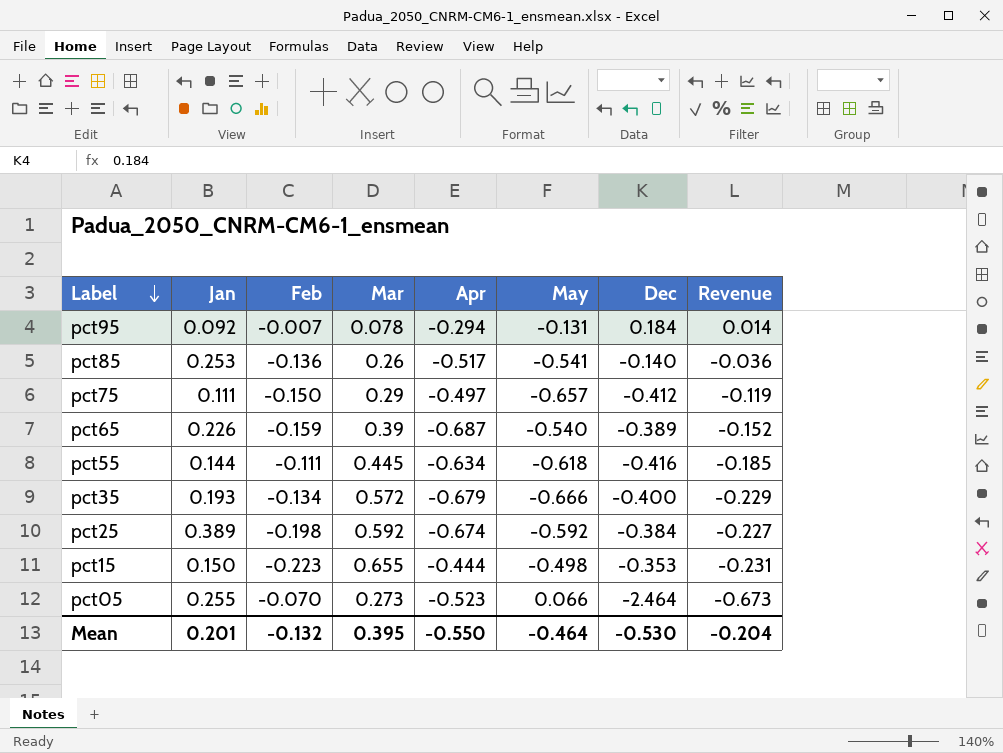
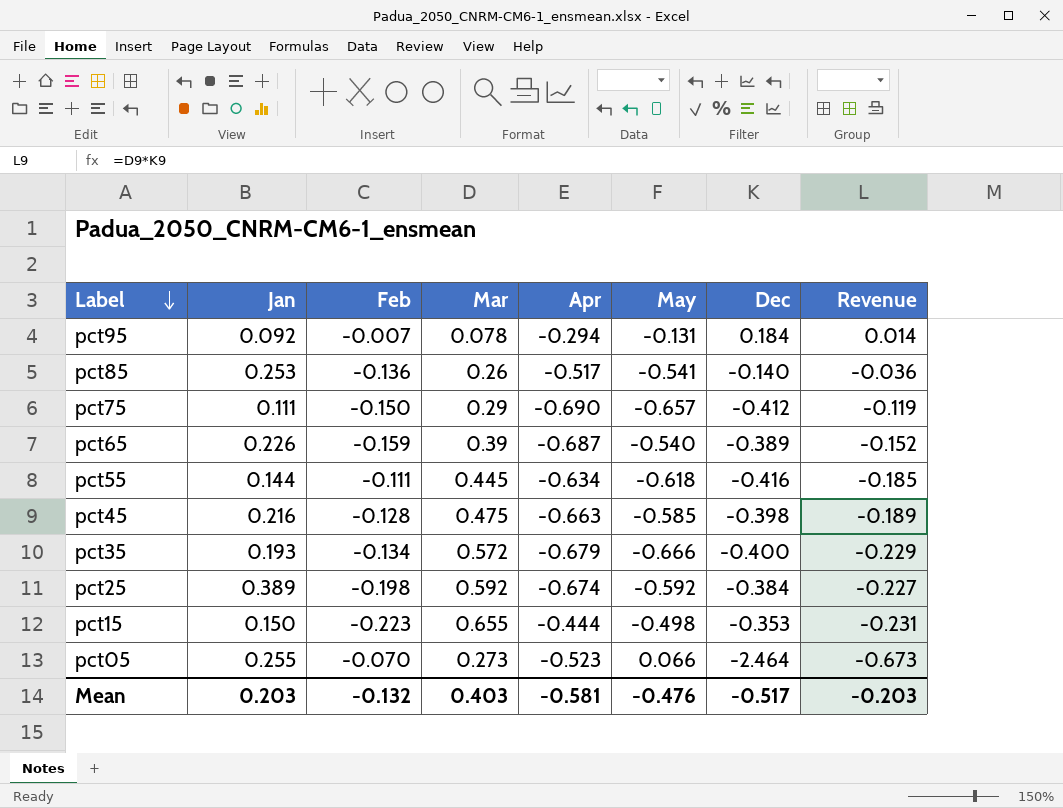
pct75 | Apr: -0.497 -> -0.690
row pct45: none -> 0.216 | -0.128 | 0.475 | -0.663 | -0.585 | -0.398 | -0.189
Mean | Jan: 0.201 -> 0.203
Mean | Mar: 0.395 -> 0.403
Mean | Apr: -0.550 -> -0.581
Mean | May: -0.464 -> -0.476
Mean | Dec: -0.530 -> -0.517
Mean | Revenue: -0.204 -> -0.203

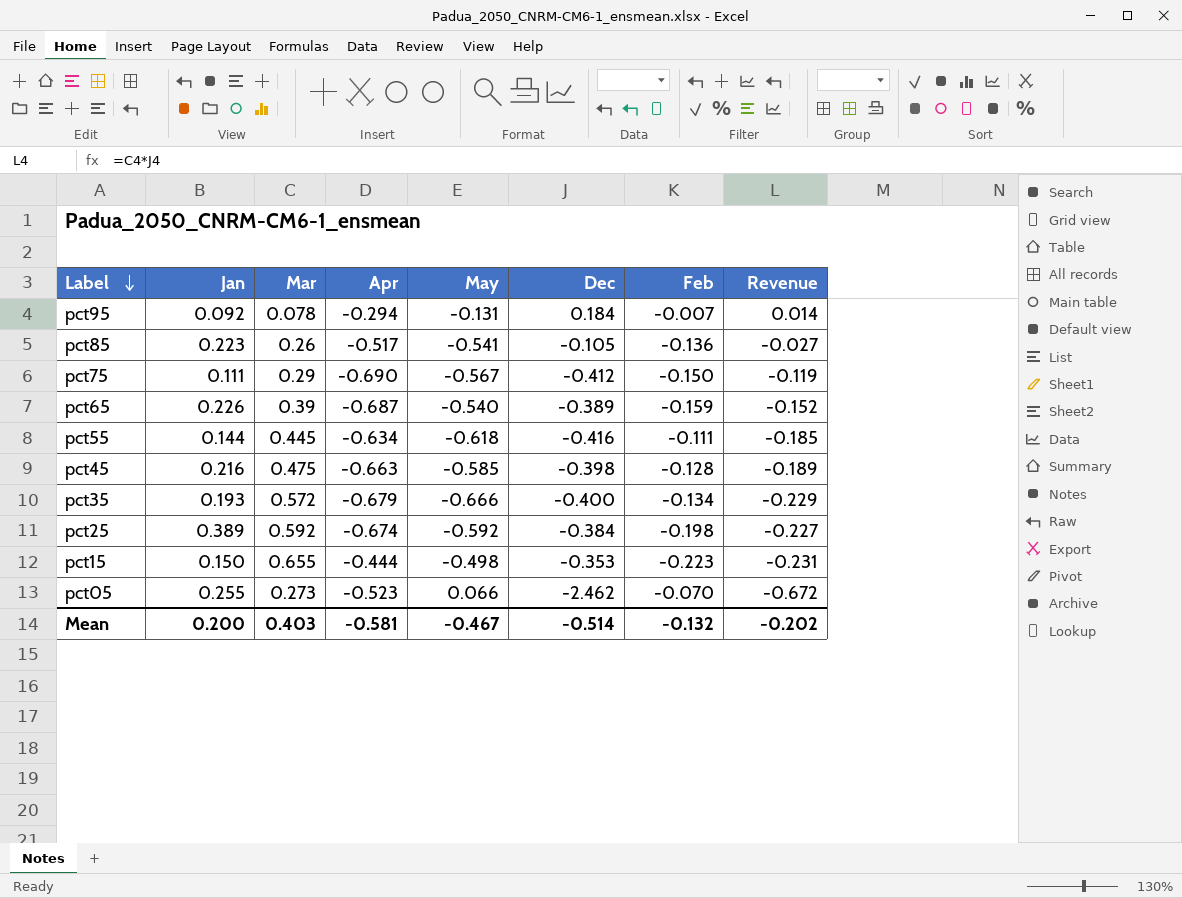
column Feb | position: 3 -> 7
pct85 | Jan: 0.253 -> 0.223
pct85 | Dec: -0.140 -> -0.105
pct85 | Revenue: -0.036 -> -0.027
pct75 | May: -0.657 -> -0.567
pct05 | Dec: -2.464 -> -2.462
pct05 | Revenue: -0.673 -> -0.672
Mean | Jan: 0.203 -> 0.200
Mean | May: -0.476 -> -0.467
Mean | Dec: -0.517 -> -0.514
Mean | Revenue: -0.203 -> -0.202

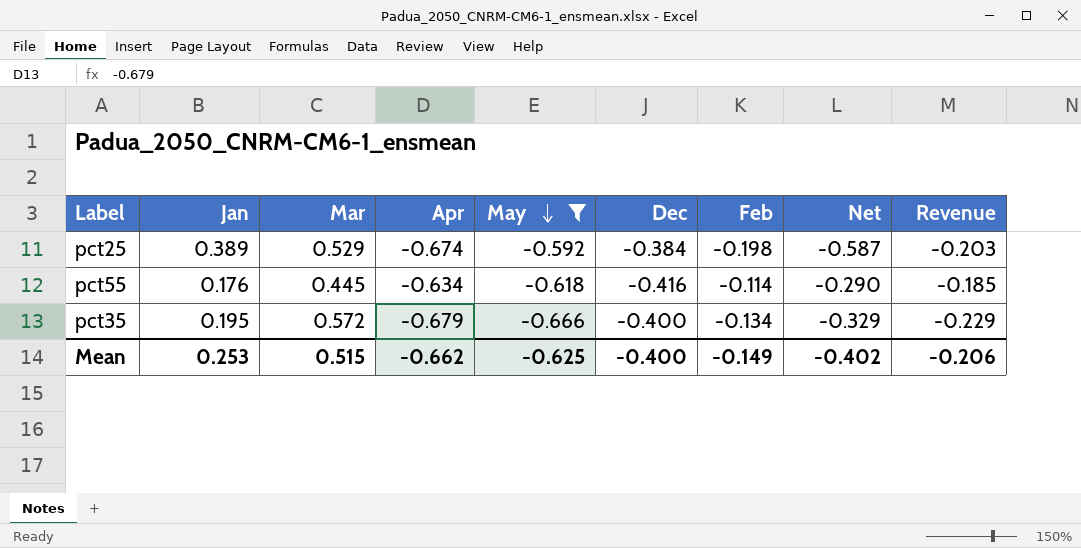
filter: none -> May <= -0.592
row order: Label descending -> May descending
column Net | formula: none -> [Feb] - [Jan]
pct25 | Mar: 0.592 -> 0.529
pct25 | Revenue: -0.227 -> -0.203
pct55 | Jan: 0.144 -> 0.176
pct55 | Feb: -0.111 -> -0.114
pct35 | Jan: 0.193 -> 0.195
Mean | Jan: 0.200 -> 0.253
Mean | Mar: 0.403 -> 0.515
Mean | Apr: -0.581 -> -0.662
Mean | May: -0.467 -> -0.625
Mean | Dec: -0.514 -> -0.400
Mean | Feb: -0.132 -> -0.149
Mean | Revenue: -0.202 -> -0.206

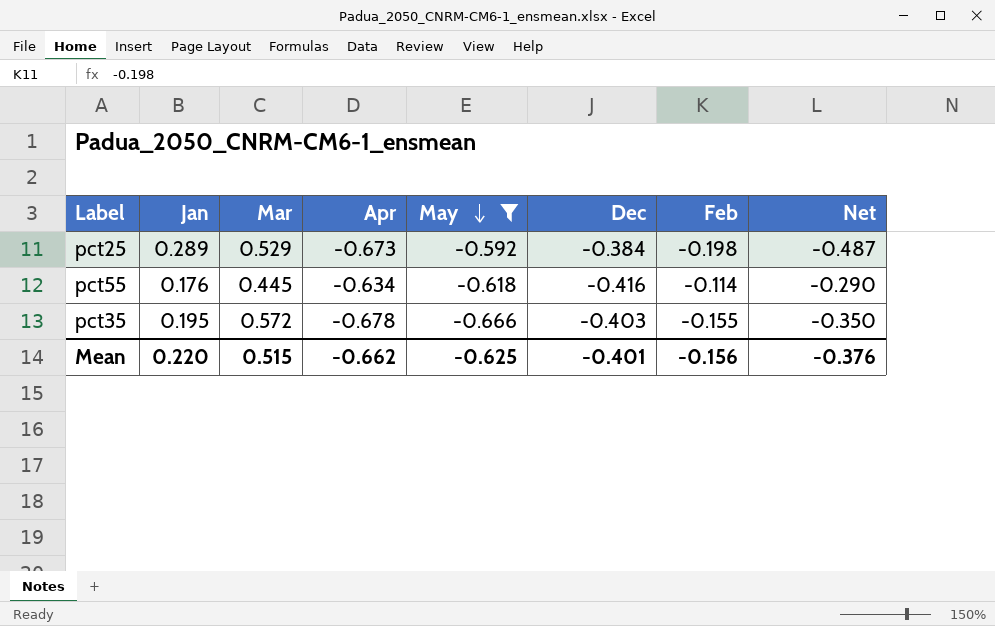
column Revenue | formula: [Mar] * [Dec] -> none
pct25 | Jan: 0.389 -> 0.289
pct25 | Apr: -0.674 -> -0.673
pct25 | Net: -0.587 -> -0.487
pct35 | Apr: -0.679 -> -0.678
pct35 | Dec: -0.400 -> -0.403
pct35 | Feb: -0.134 -> -0.155
pct35 | Net: -0.329 -> -0.350
Mean | Jan: 0.253 -> 0.220
Mean | Dec: -0.400 -> -0.401
Mean | Feb: -0.149 -> -0.156
Mean | Net: -0.402 -> -0.376

